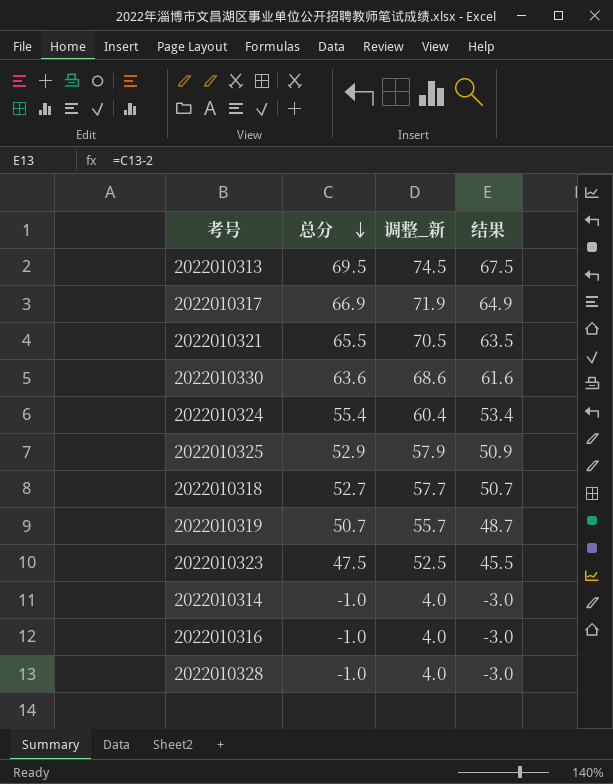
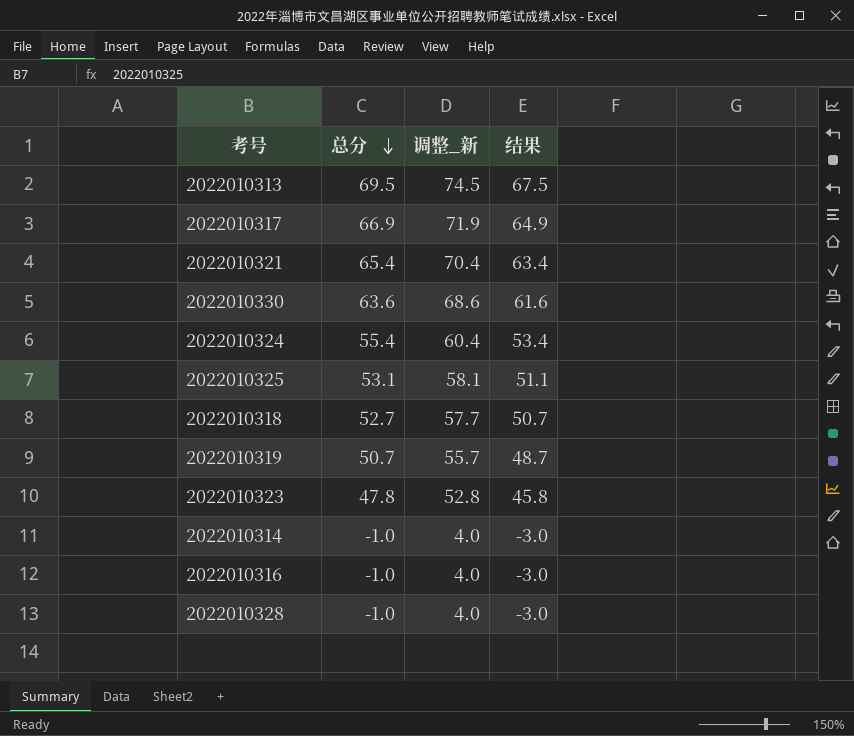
2022010321 | 总分: 65.5 -> 65.4
2022010321 | 调整_新: 70.5 -> 70.4
2022010321 | 结果: 63.5 -> 63.4
2022010325 | 总分: 52.9 -> 53.1
2022010325 | 调整_新: 57.9 -> 58.1
2022010325 | 结果: 50.9 -> 51.1
2022010323 | 总分: 47.5 -> 47.8
2022010323 | 调整_新: 52.5 -> 52.8
2022010323 | 结果: 45.5 -> 45.8

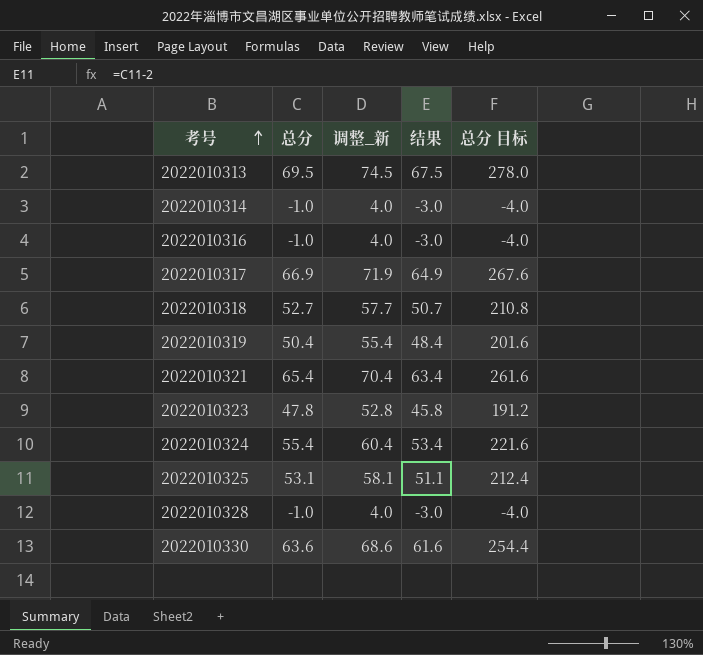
row order: 总分 descending -> 考号 ascending
column 总分 目标 | formula: none -> [总分] * 4
2022010319 | 总分: 50.7 -> 50.4
2022010319 | 调整_新: 55.7 -> 55.4
2022010319 | 结果: 48.7 -> 48.4

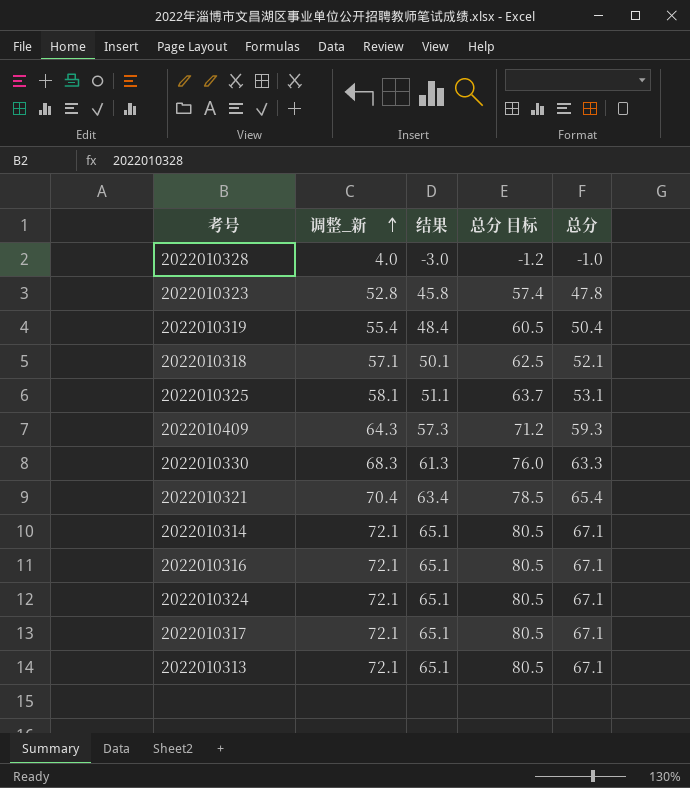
row order: 考号 ascending -> 调整_新 ascending
column 总分 目标 | formula: [总分] * 4 -> [总分] * 1.2
column 总分 | position: 2 -> 5
2022010318 | 调整_新: 57.7 -> 57.1
2022010318 | 结果: 50.7 -> 50.1
2022010318 | 总分: 52.7 -> 52.1
row 2022010409: none -> 64.3 | 57.3 | 71.2 | 59.3
2022010330 | 调整_新: 68.6 -> 68.3
2022010330 | 结果: 61.6 -> 61.3
2022010330 | 总分: 63.6 -> 63.3
2022010314 | 调整_新: 4.0 -> 72.1
2022010314 | 结果: -3.0 -> 65.1
2022010314 | 总分: -1.0 -> 67.1
2022010316 | 调整_新: 4.0 -> 72.1
2022010316 | 结果: -3.0 -> 65.1
2022010316 | 总分: -1.0 -> 67.1
2022010324 | 调整_新: 60.4 -> 72.1
2022010324 | 结果: 53.4 -> 65.1
2022010324 | 总分: 55.4 -> 67.1
2022010317 | 调整_新: 71.9 -> 72.1
2022010317 | 结果: 64.9 -> 65.1
2022010317 | 总分: 66.9 -> 67.1
2022010313 | 调整_新: 74.5 -> 72.1
2022010313 | 结果: 67.5 -> 65.1
2022010313 | 总分: 69.5 -> 67.1

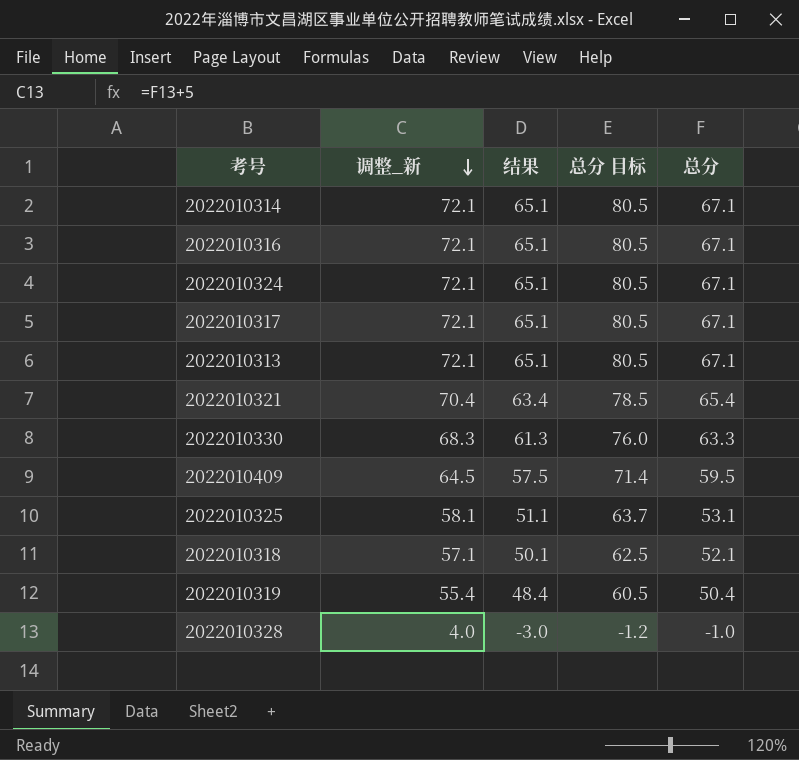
row order: 调整_新 ascending -> 调整_新 descending
row 2022010323: 52.8 | 45.8 | 57.4 | 47.8 -> none
2022010409 | 调整_新: 64.3 -> 64.5
2022010409 | 结果: 57.3 -> 57.5
2022010409 | 总分 目标: 71.2 -> 71.4
2022010409 | 总分: 59.3 -> 59.5

